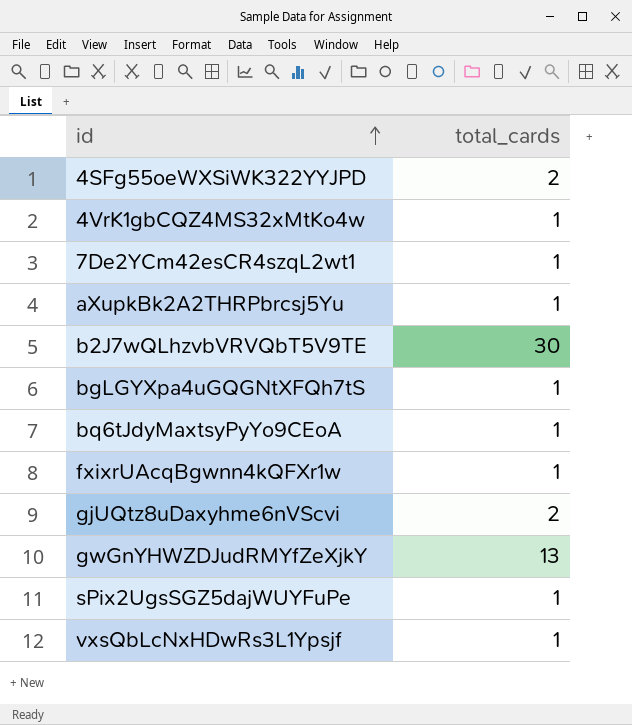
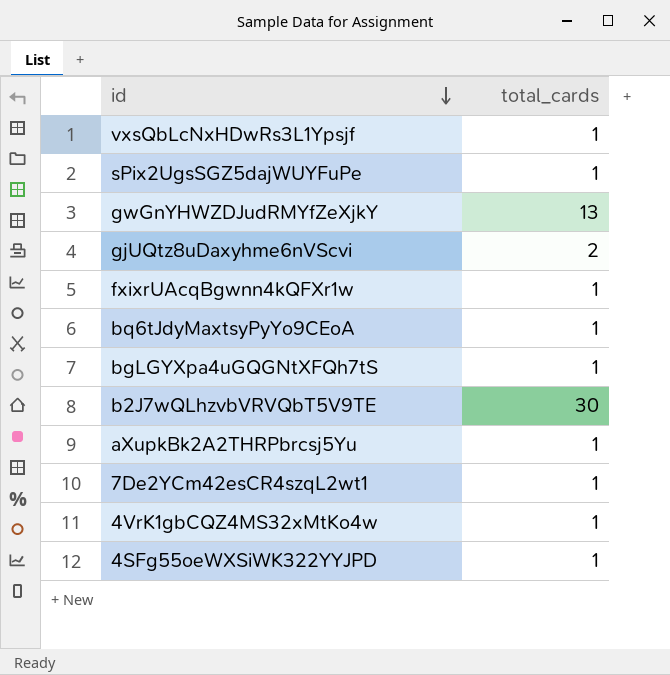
row order: id ascending -> id descending
4SFg55oeWXSiWK322YYJPD | total_cards: 2 -> 1

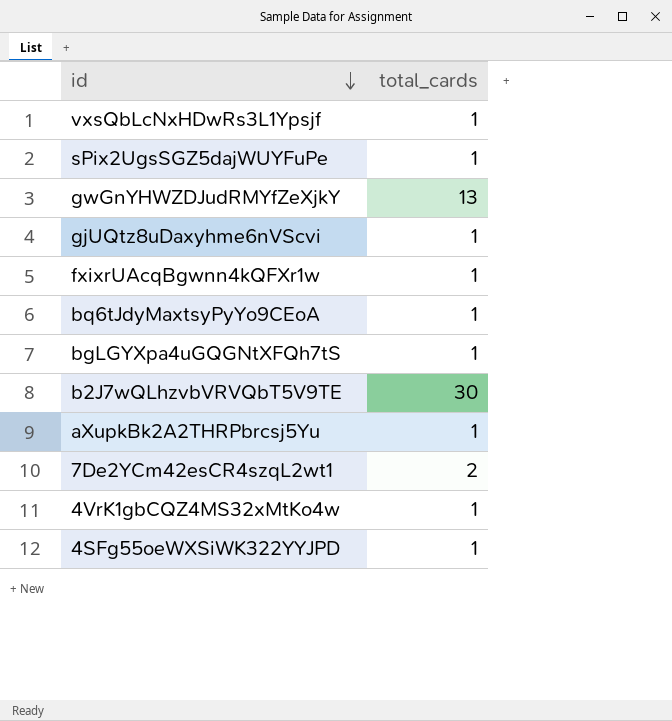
gjUQtz8uDaxyhme6nVScvi | total_cards: 2 -> 1
7De2YCm42esCR4szqL2wt1 | total_cards: 1 -> 2

